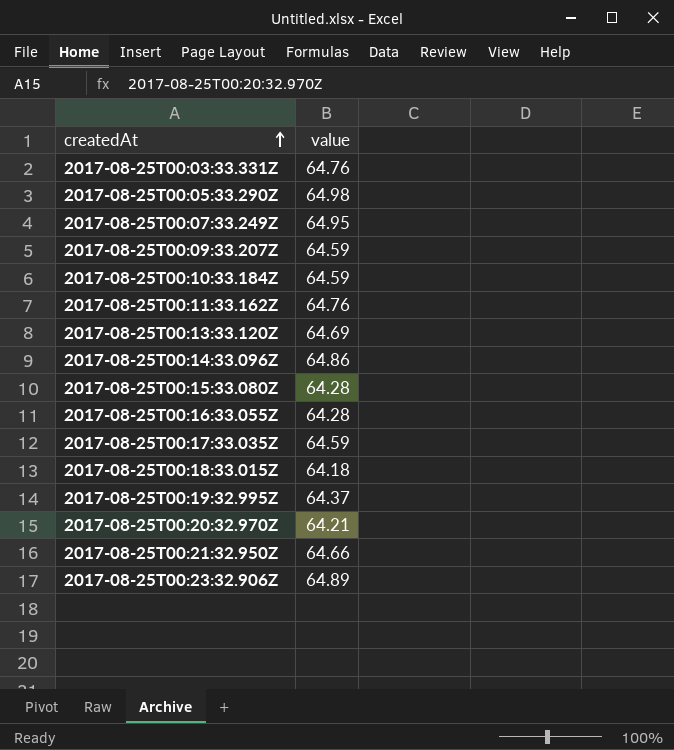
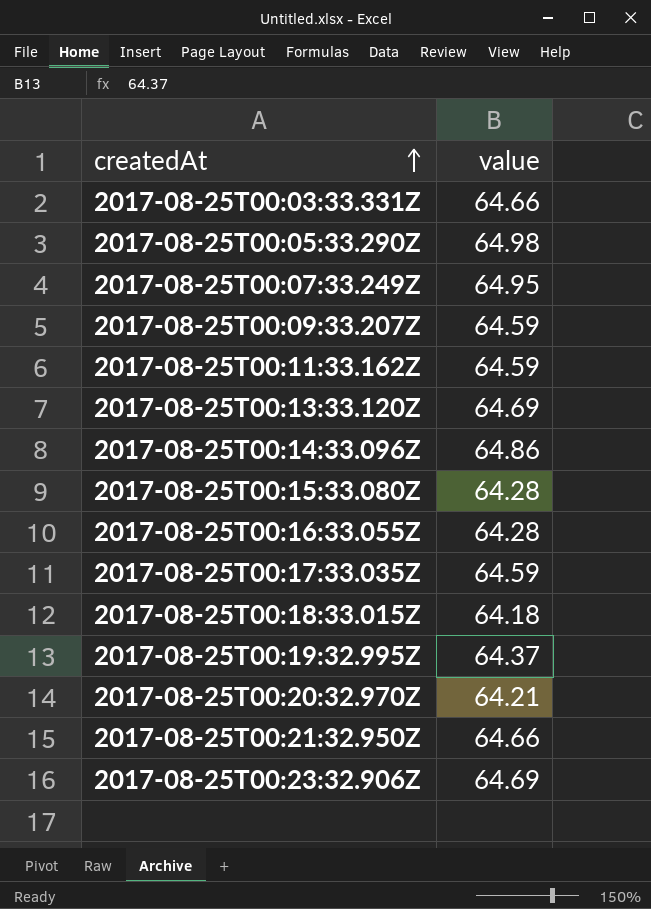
row 2017-08-25T00:10:33.184Z: 64.59 -> none
2017-08-25T00:03:33.331Z | value: 64.76 -> 64.66
2017-08-25T00:11:33.162Z | value: 64.76 -> 64.59
2017-08-25T00:23:32.906Z | value: 64.89 -> 64.69

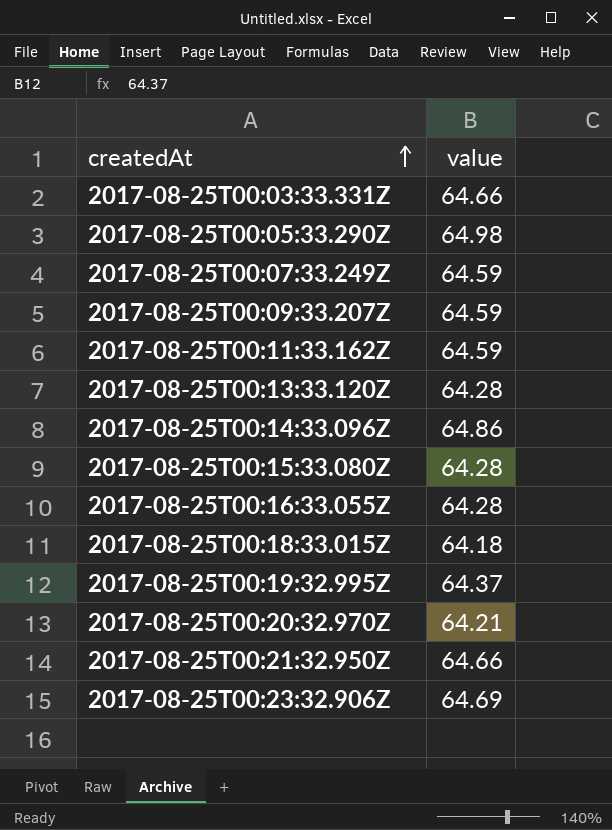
row 2017-08-25T00:17:33.035Z: 64.59 -> none
2017-08-25T00:07:33.249Z | value: 64.95 -> 64.59
2017-08-25T00:13:33.120Z | value: 64.69 -> 64.28

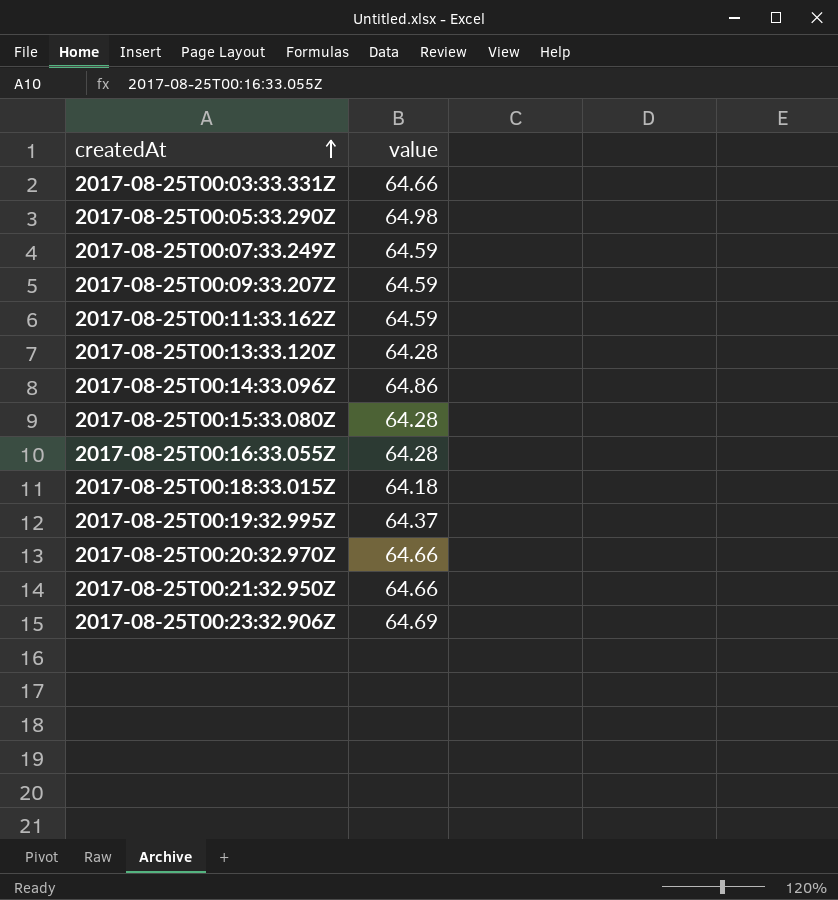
2017-08-25T00:20:32.970Z | value: 64.21 -> 64.66

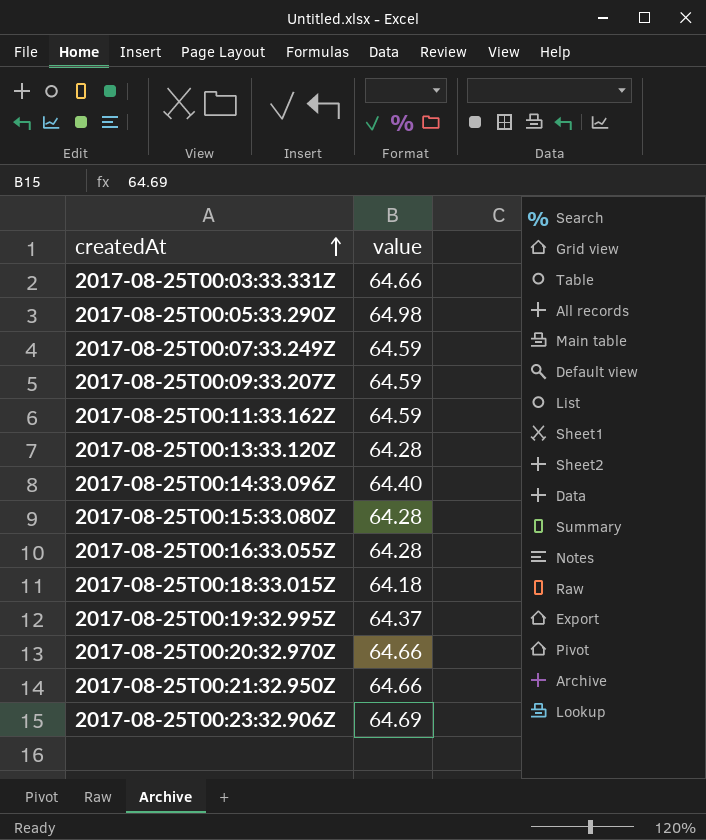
2017-08-25T00:14:33.096Z | value: 64.86 -> 64.40

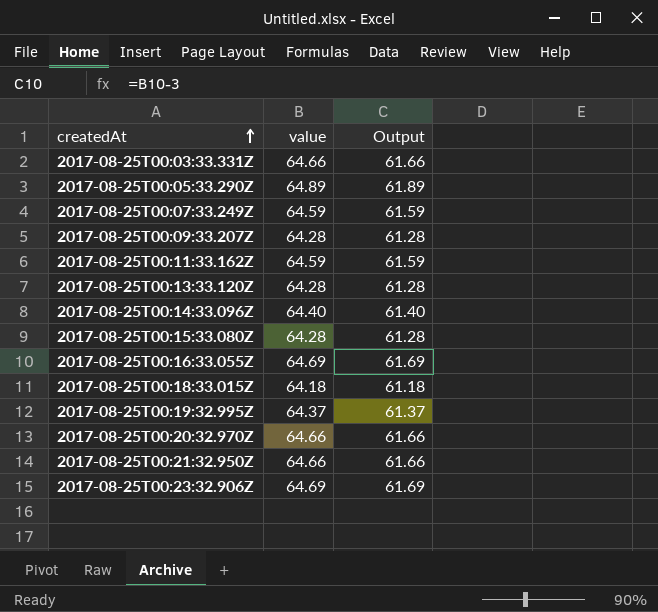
column Output | formula: none -> [value] - 3
2017-08-25T00:05:33.290Z | value: 64.98 -> 64.89
2017-08-25T00:09:33.207Z | value: 64.59 -> 64.28
2017-08-25T00:16:33.055Z | value: 64.28 -> 64.69

